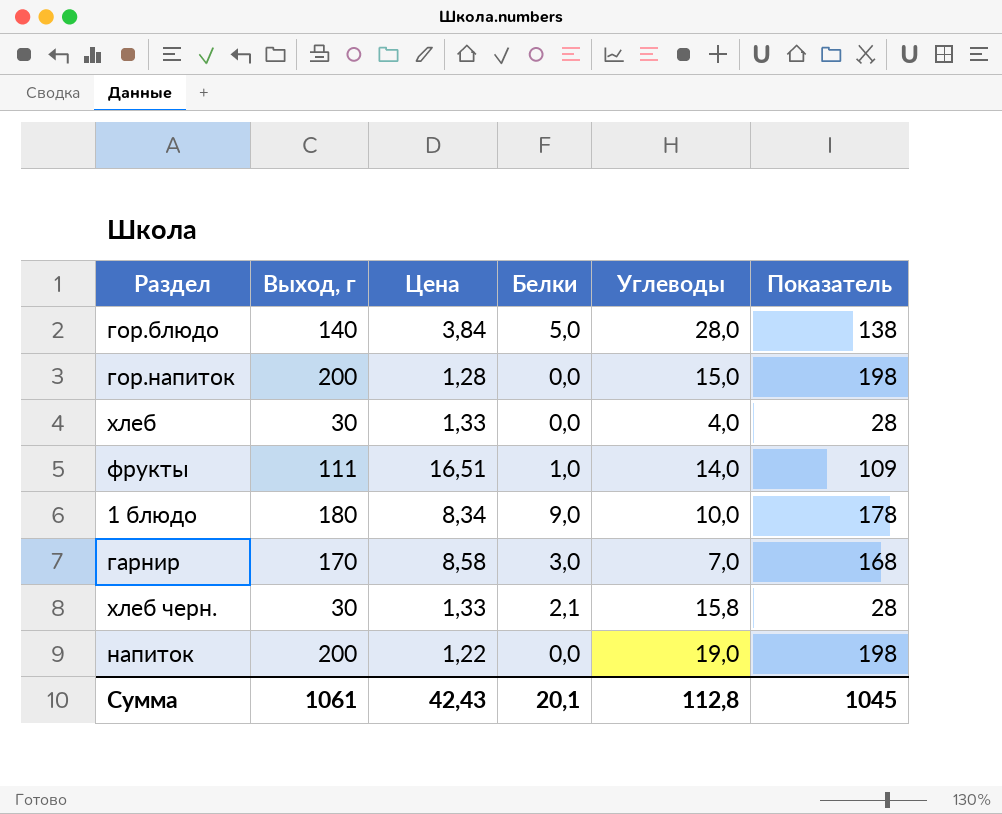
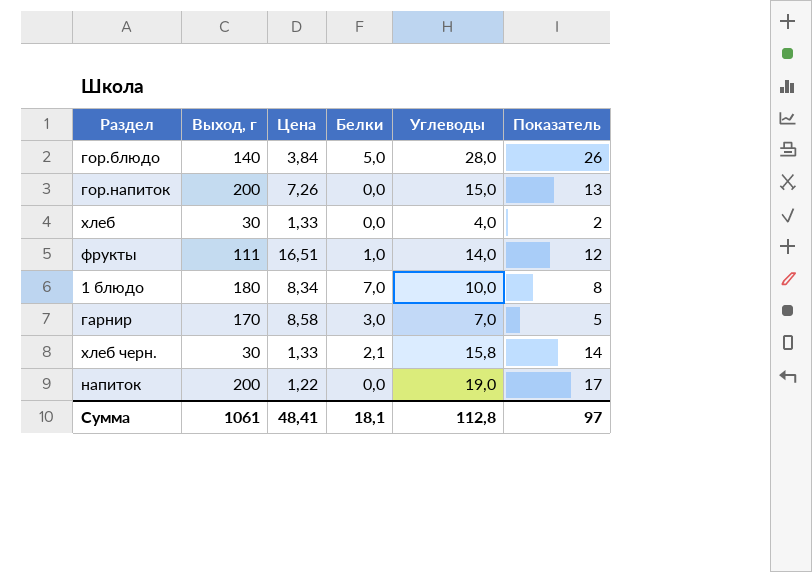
column Показатель | formula: [Выход, г] - 2 -> [Углеводы] - 2
гор.напиток | Цена: 1,28 -> 7,26
1 блюдо | Белки: 9,0 -> 7,0
Сумма | Цена: 42,43 -> 48,41
Сумма | Белки: 20,1 -> 18,1
Сумма | Показатель: 1045 -> 97

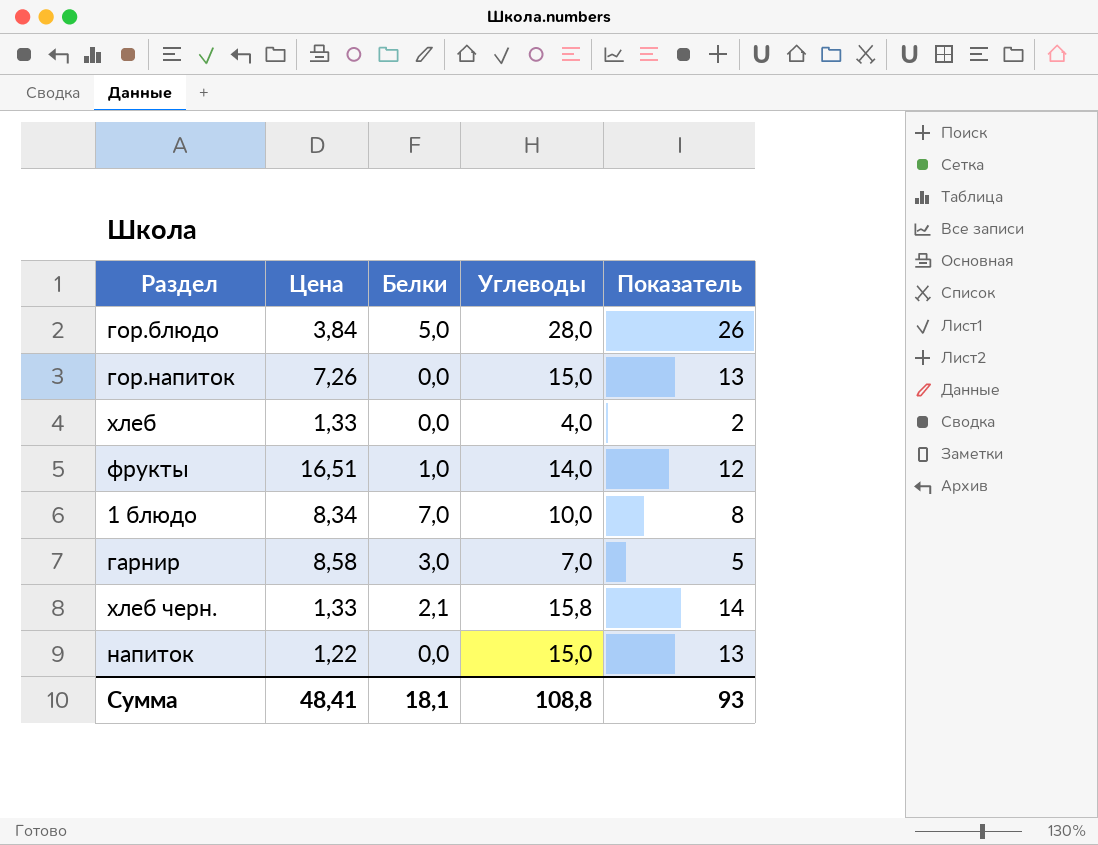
column Выход, г | position: 2 -> none
напиток | Углеводы: 19,0 -> 15,0
напиток | Показатель: 17 -> 13
Сумма | Углеводы: 112,8 -> 108,8
Сумма | Показатель: 97 -> 93

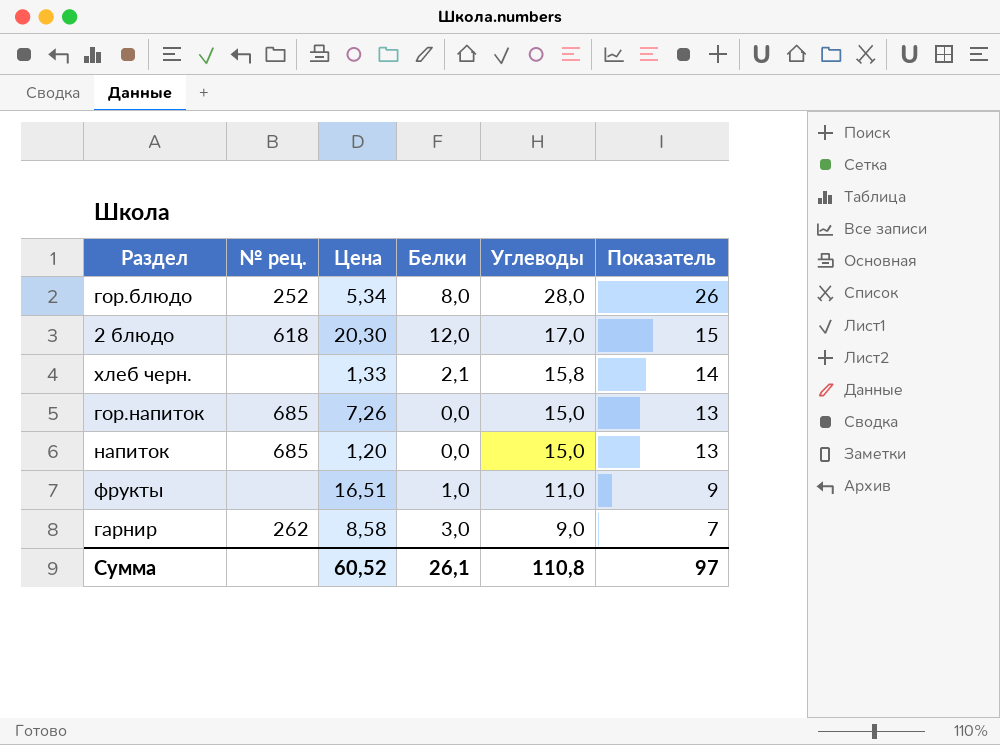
row order: none -> Углеводы descending
column № рец. | position: none -> 2
row хлеб: 1,33 | 0,0 | 4,0 | 2 -> none
row 1 блюдо: 8,34 | 7,0 | 10,0 | 8 -> none
гор.блюдо | Цена: 3,84 -> 5,34
гор.блюдо | Белки: 5,0 -> 8,0
row 2 блюдо: none -> 618 | 20,30 | 12,0 | 17,0 | 15
напиток | Цена: 1,22 -> 1,20
фрукты | Углеводы: 14,0 -> 11,0
фрукты | Показатель: 12 -> 9
гарнир | Углеводы: 7,0 -> 9,0
гарнир | Показатель: 5 -> 7
Сумма | Цена: 48,41 -> 60,52
Сумма | Белки: 18,1 -> 26,1
Сумма | Углеводы: 108,8 -> 110,8
Сумма | Показатель: 93 -> 97

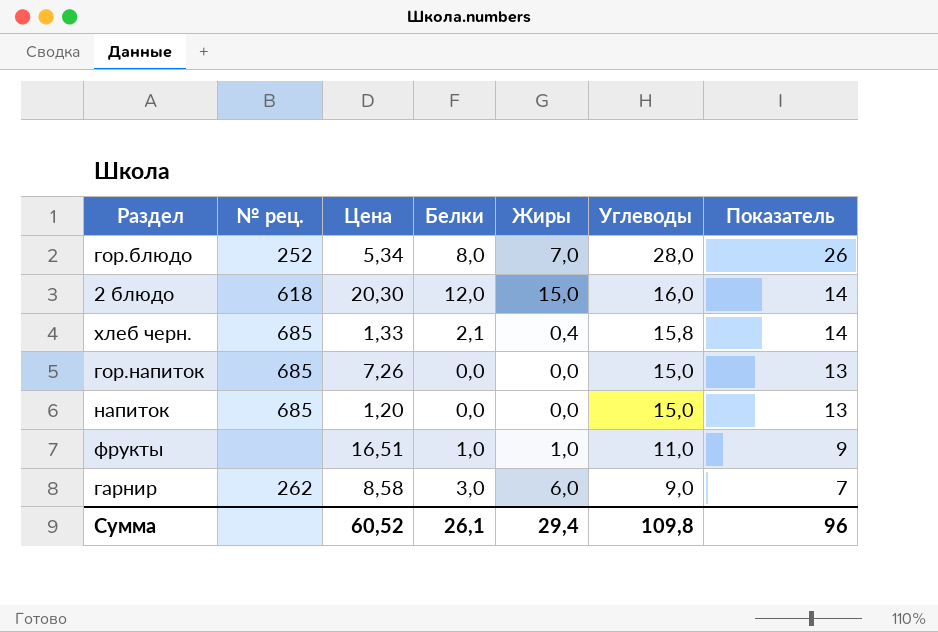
column Жиры | position: none -> 5
2 блюдо | Углеводы: 17,0 -> 16,0
2 блюдо | Показатель: 15 -> 14
хлеб черн. | № рец.: none -> 685
Сумма | Углеводы: 110,8 -> 109,8
Сумма | Показатель: 97 -> 96

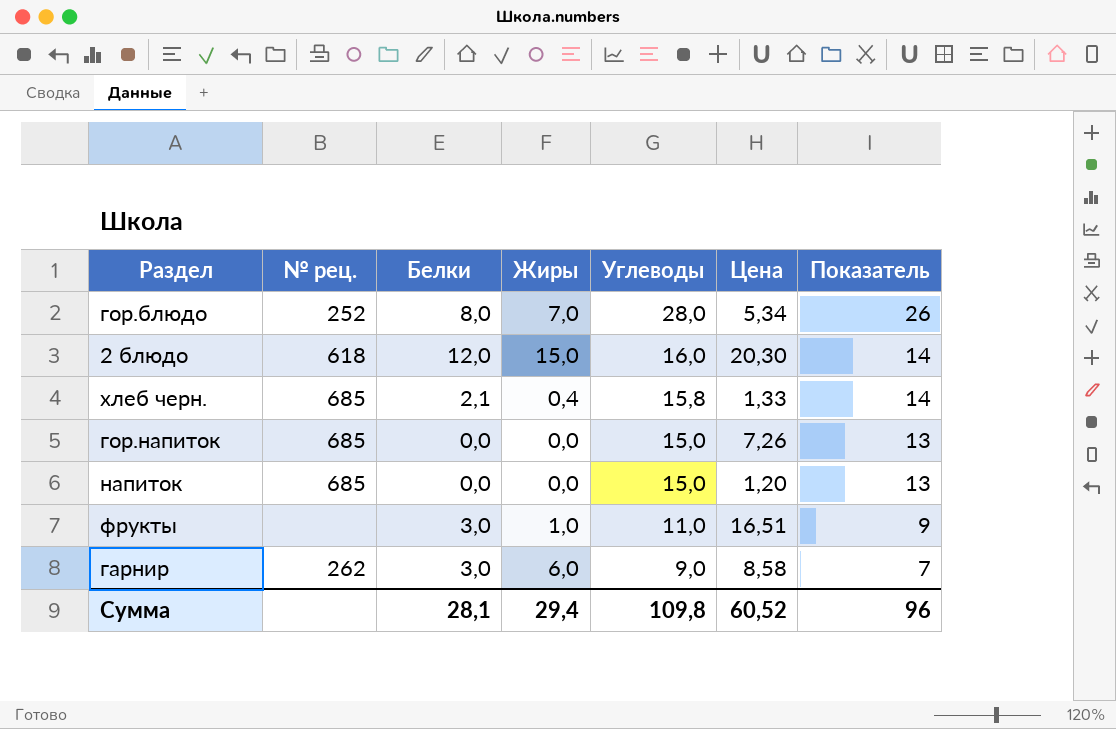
column Цена | position: 3 -> 6
фрукты | Белки: 1,0 -> 3,0
Сумма | Белки: 26,1 -> 28,1

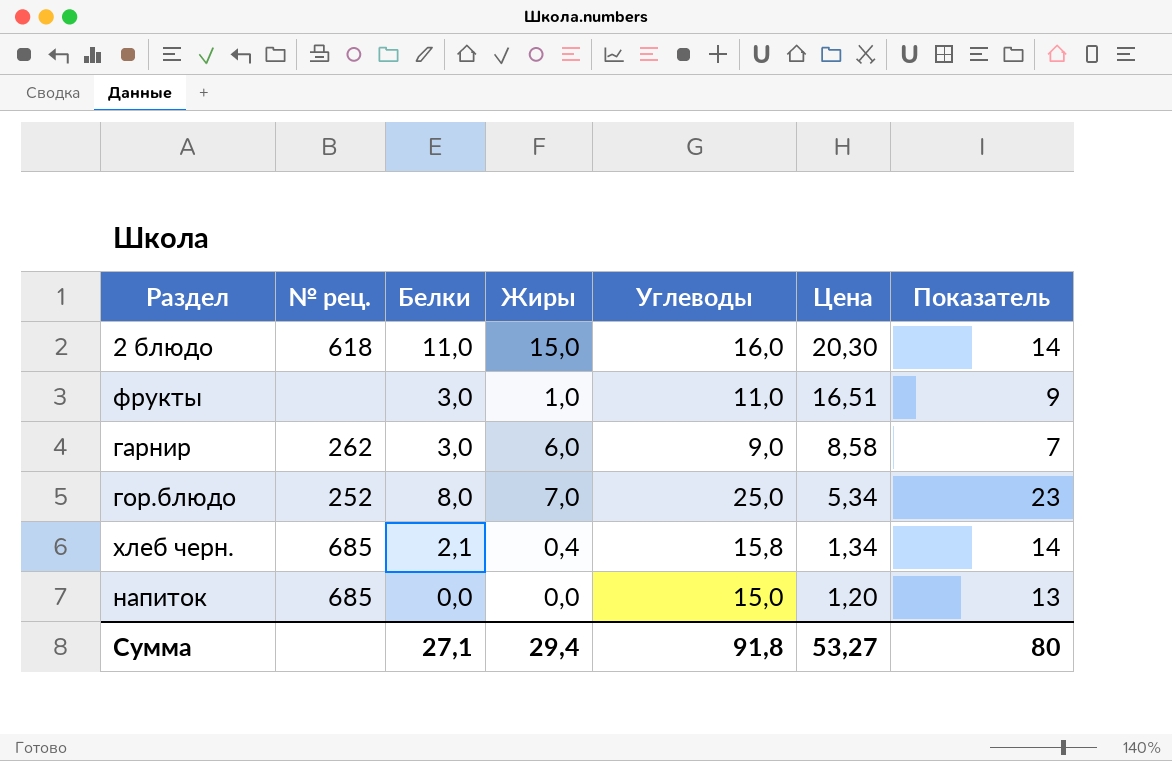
row order: Углеводы descending -> Цена descending
row гор.напиток: 685 | 0,0 | 0,0 | 15,0 | 7,26 | 13 -> none
2 блюдо | Белки: 12,0 -> 11,0
гор.блюдо | Углеводы: 28,0 -> 25,0
гор.блюдо | Показатель: 26 -> 23
хлеб черн. | Цена: 1,33 -> 1,34
Сумма | Белки: 28,1 -> 27,1
Сумма | Углеводы: 109,8 -> 91,8
Сумма | Цена: 60,52 -> 53,27
Сумма | Показатель: 96 -> 80

